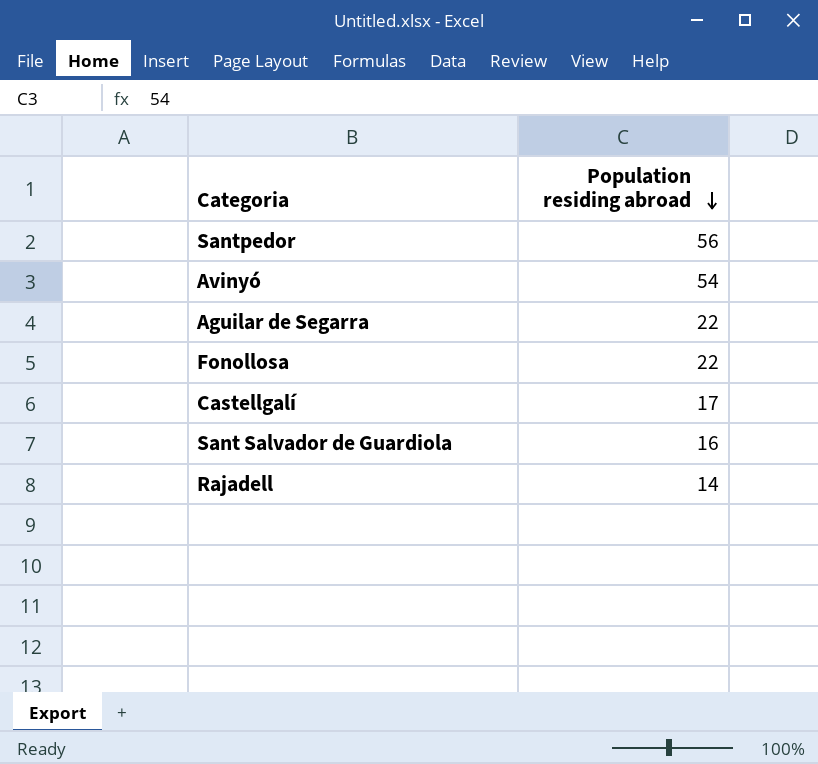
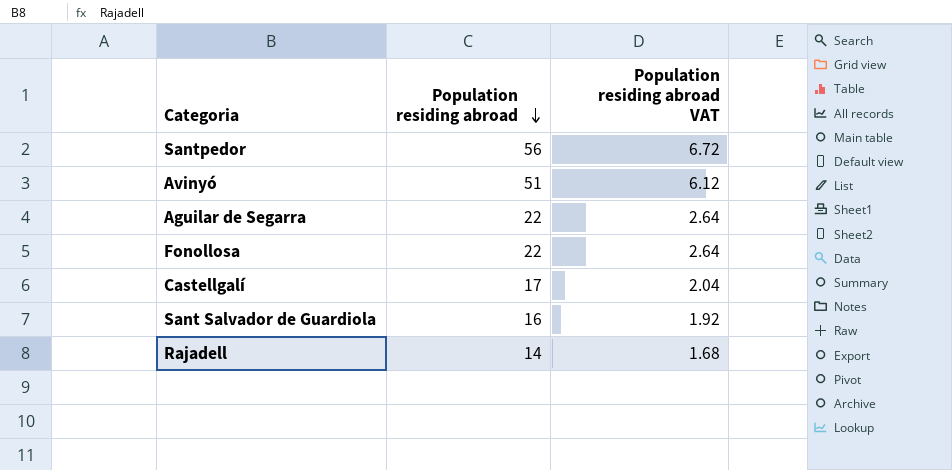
column Population residing abroad VAT | formula: none -> [Population residing abroad] * 0.12
Avinyó | Population residing abroad: 54 -> 51

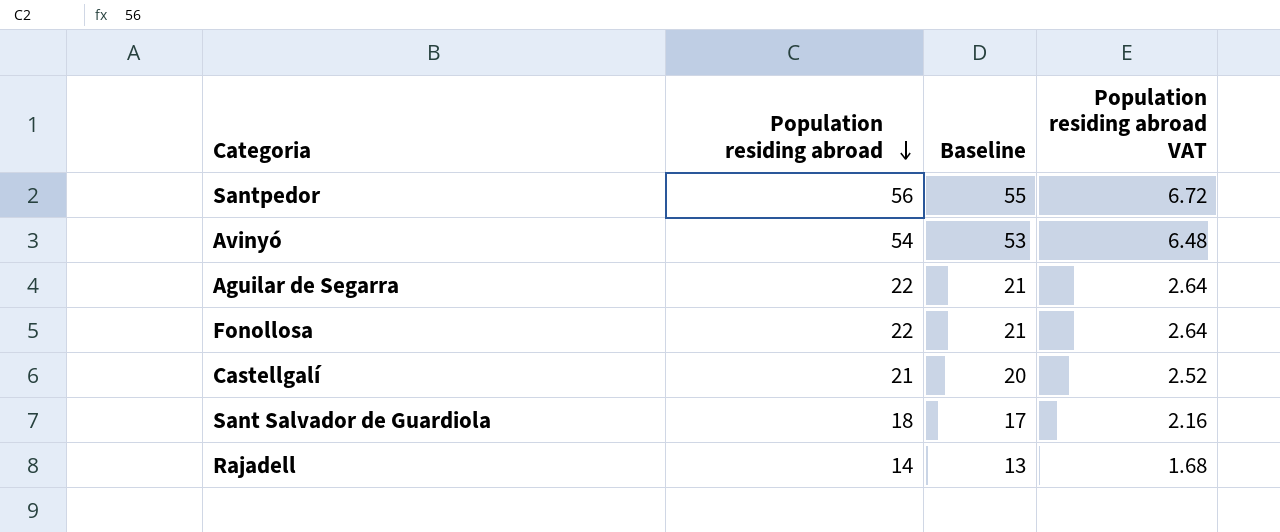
column Baseline | formula: none -> [Population residing abroad] - 1
Avinyó | Population residing abroad: 51 -> 54
Avinyó | Population residing abroad VAT: 6.12 -> 6.48
Castellgalí | Population residing abroad: 17 -> 21
Castellgalí | Population residing abroad VAT: 2.04 -> 2.52
Sant Salvador de Guardiola | Population residing abroad: 16 -> 18
Sant Salvador de Guardiola | Population residing abroad VAT: 1.92 -> 2.16

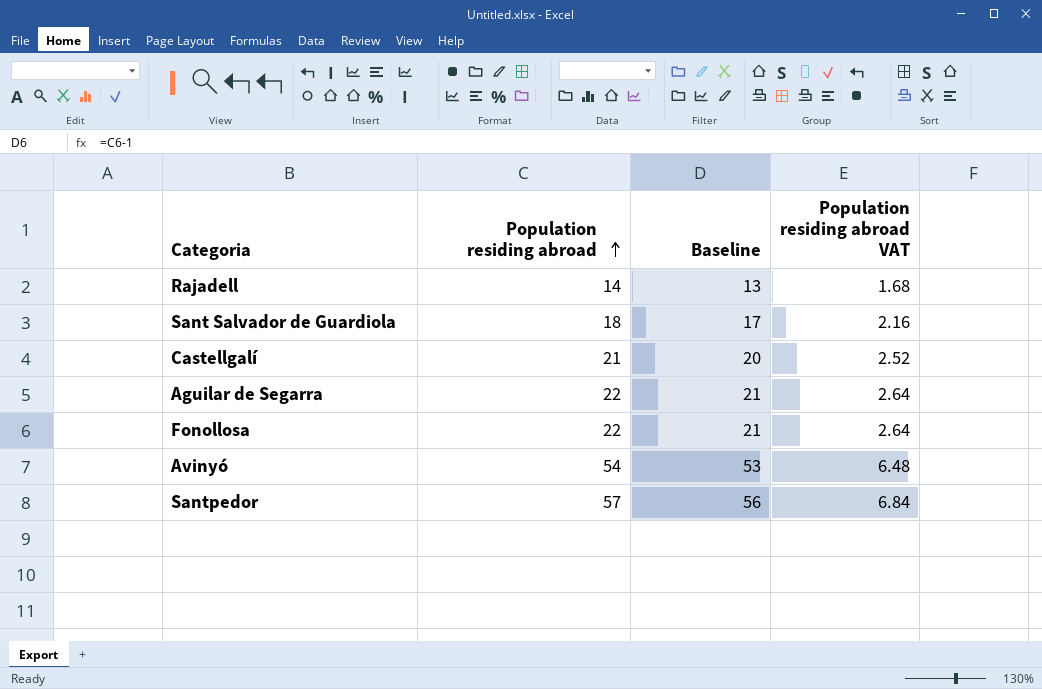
row order: Population residing abroad descending -> Population residing abroad ascending
Santpedor | Population residing abroad: 56 -> 57
Santpedor | Baseline: 55 -> 56
Santpedor | Population residing abroad VAT: 6.72 -> 6.84

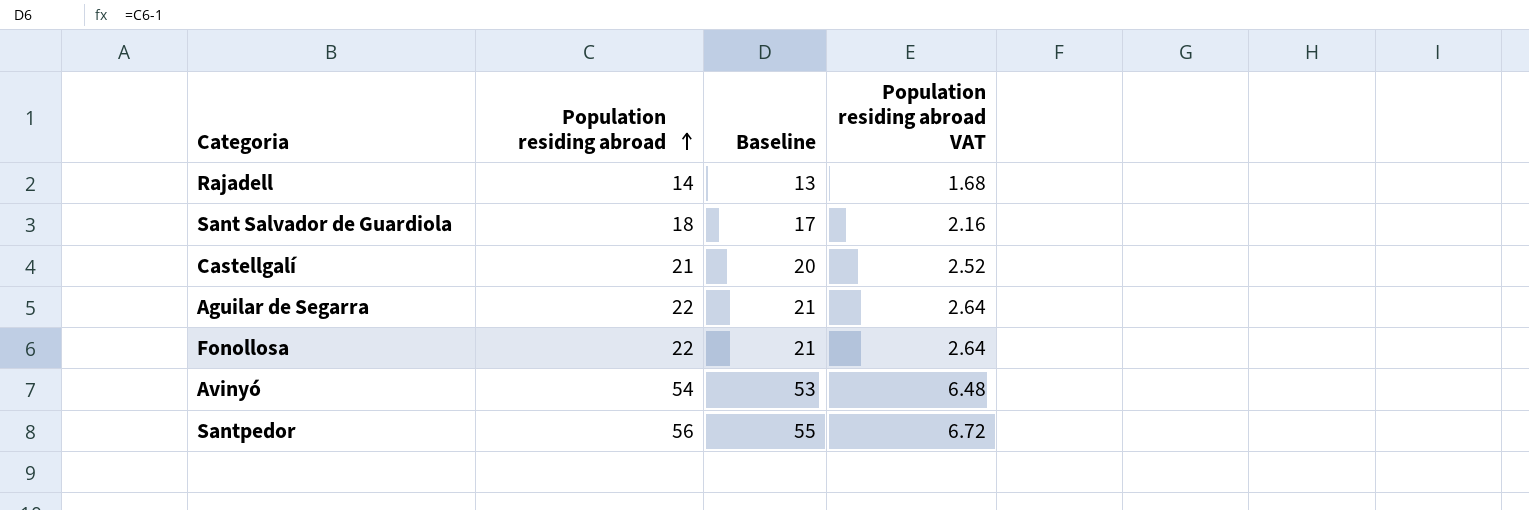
Santpedor | Population residing abroad: 57 -> 56
Santpedor | Baseline: 56 -> 55
Santpedor | Population residing abroad VAT: 6.84 -> 6.72

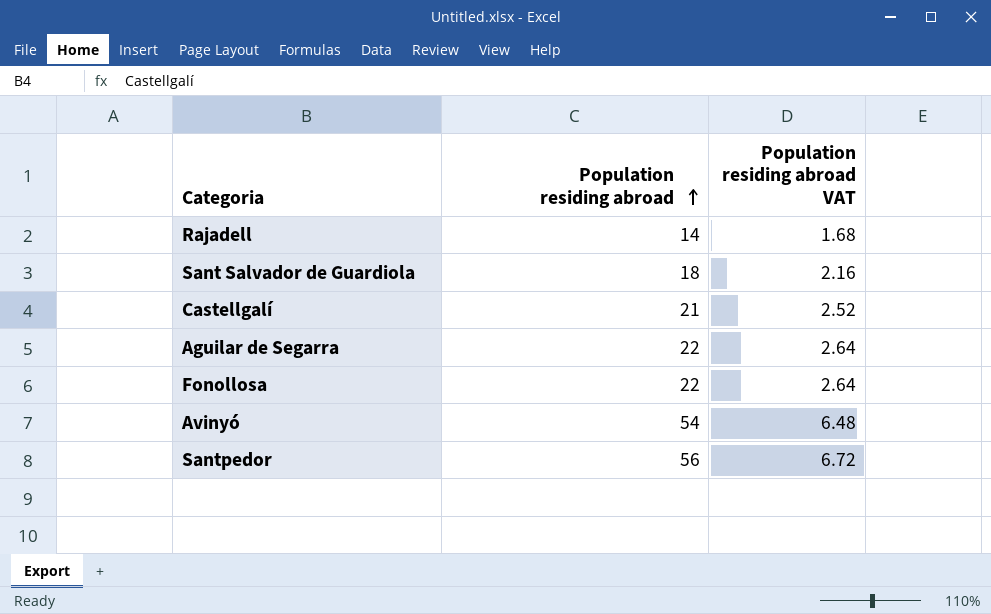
column Baseline | formula: [Population residing abroad] - 1 -> none

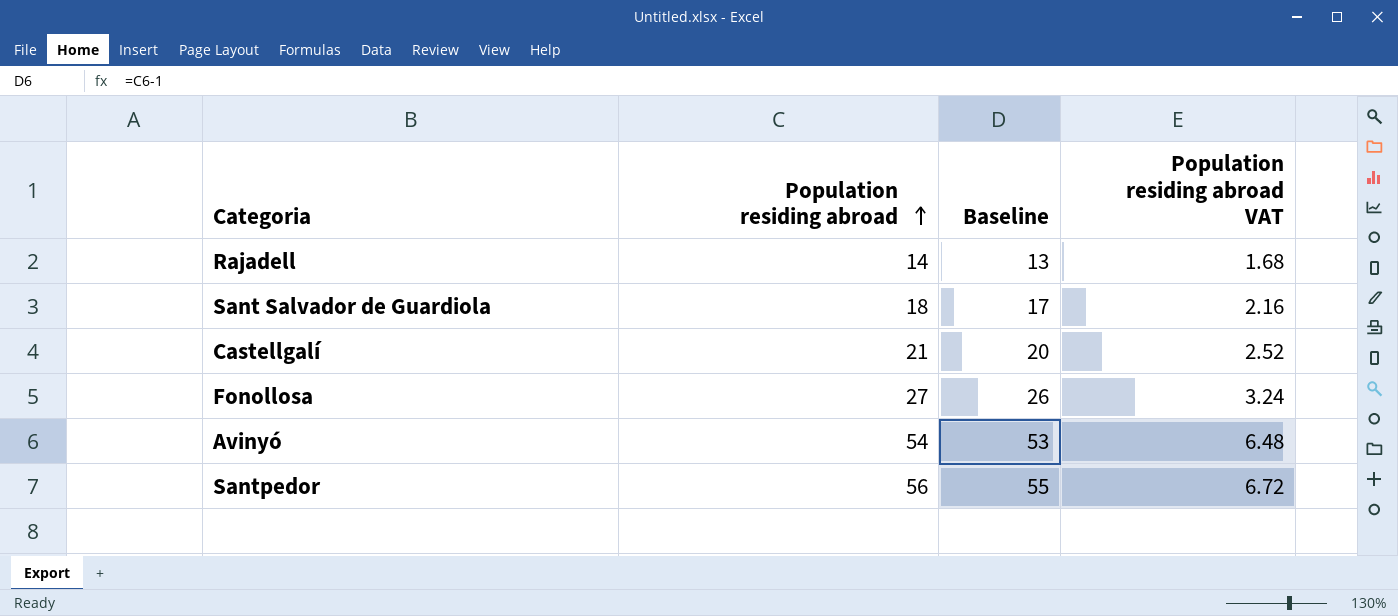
column Baseline | formula: none -> [Population residing abroad] - 1
row Aguilar de Segarra: 22 | 2.64 -> none
Fonollosa | Population residing abroad: 22 -> 27
Fonollosa | Population residing abroad VAT: 2.64 -> 3.24

